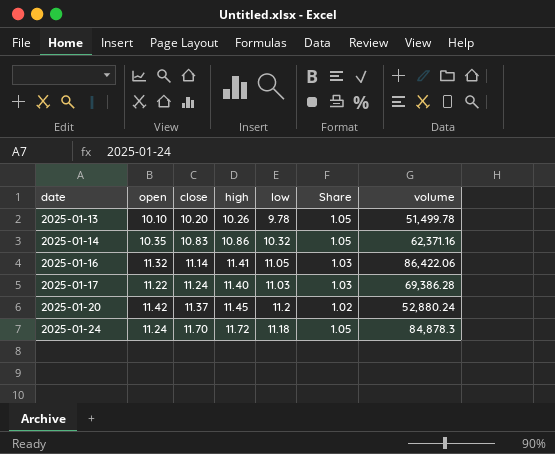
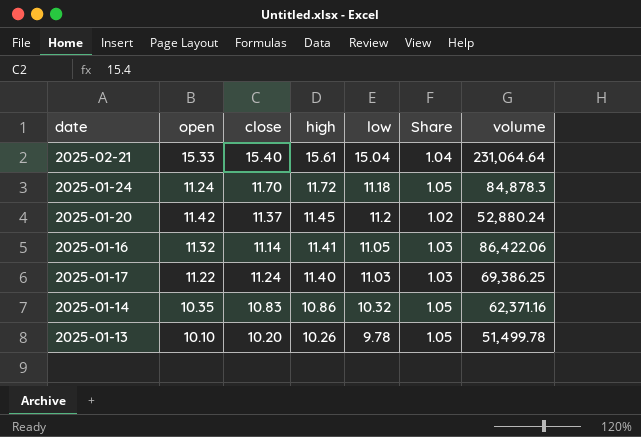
row order: date ascending -> high descending
row 2025-02-21: none -> 15.33 | 15.40 | 15.61 | 15.04 | 1.04 | 231,064.64
2025-01-17 | volume: 69,386.28 -> 69,386.25

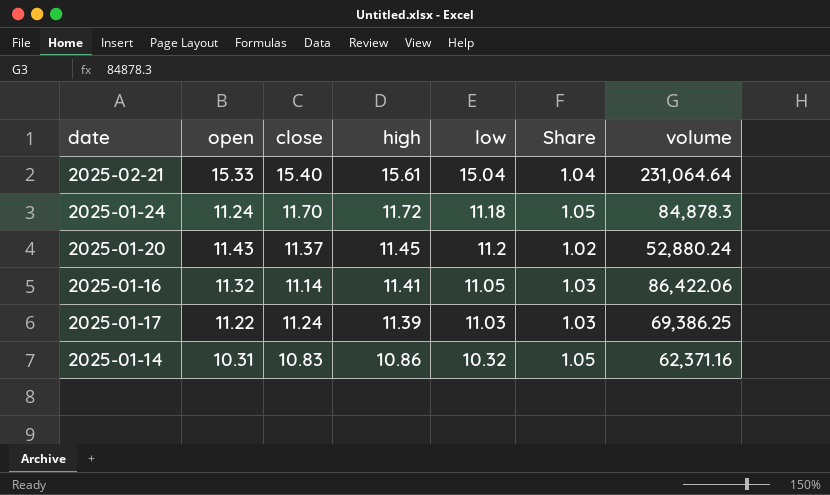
row 2025-01-13: 10.10 | 10.20 | 10.26 | 9.78 | 1.05 | 51,499.78 -> none
2025-01-20 | open: 11.42 -> 11.43
2025-01-17 | high: 11.40 -> 11.39
2025-01-14 | open: 10.35 -> 10.31

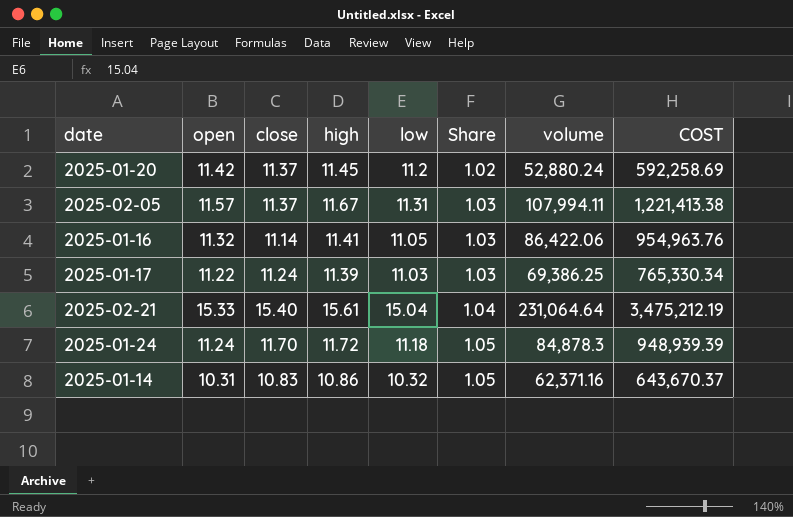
row order: high descending -> Share ascending
column COST | formula: none -> [low] * [volume]
2025-01-20 | open: 11.43 -> 11.42
row 2025-02-05: none -> 11.57 | 11.37 | 11.67 | 11.31 | 1.03 | 107,994.11 | 1,221,413.38

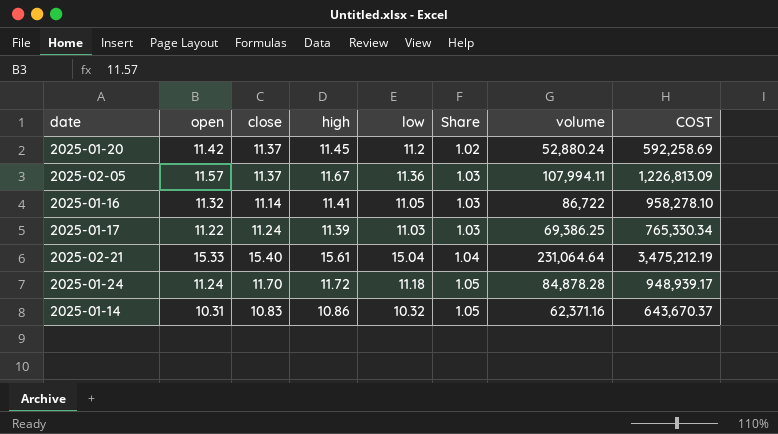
2025-02-05 | low: 11.31 -> 11.36
2025-02-05 | COST: 1,221,413.38 -> 1,226,813.09
2025-01-16 | volume: 86,422.06 -> 86,722
2025-01-16 | COST: 954,963.76 -> 958,278.10
2025-01-24 | volume: 84,878.3 -> 84,878.28
2025-01-24 | COST: 948,939.39 -> 948,939.17

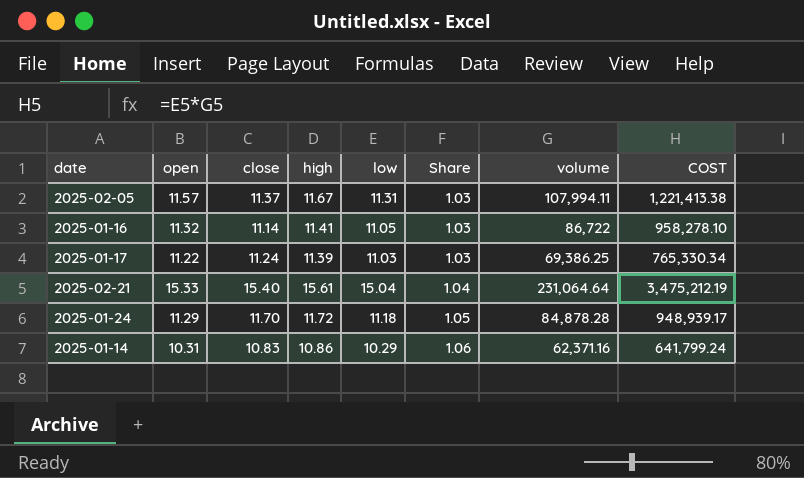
row 2025-01-20: 11.42 | 11.37 | 11.45 | 11.2 | 1.02 | 52,880.24 | 592,258.69 -> none
2025-02-05 | low: 11.36 -> 11.31
2025-02-05 | COST: 1,226,813.09 -> 1,221,413.38
2025-01-24 | open: 11.24 -> 11.29
2025-01-14 | low: 10.32 -> 10.29
2025-01-14 | Share: 1.05 -> 1.06
2025-01-14 | COST: 643,670.37 -> 641,799.24

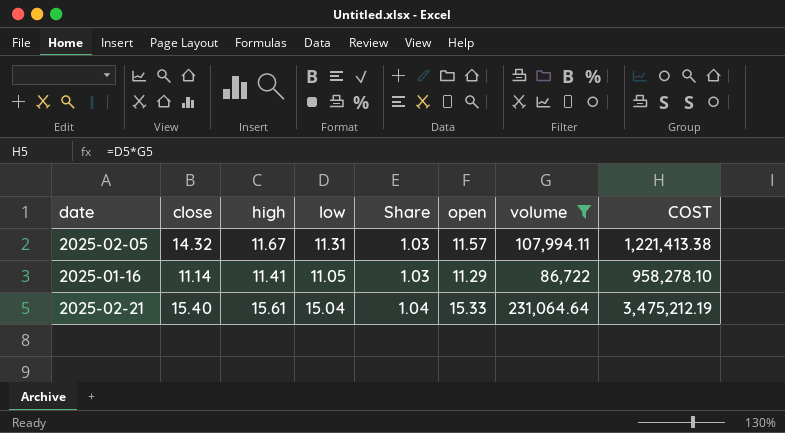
filter: none -> volume >= 86,722
column open | position: 2 -> 6
2025-02-05 | close: 11.37 -> 14.32
2025-01-16 | open: 11.32 -> 11.29

